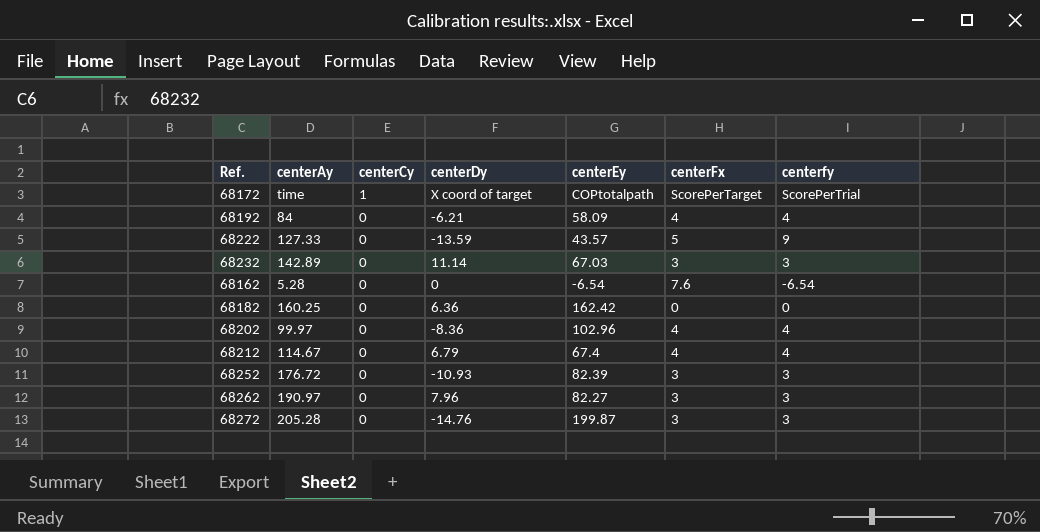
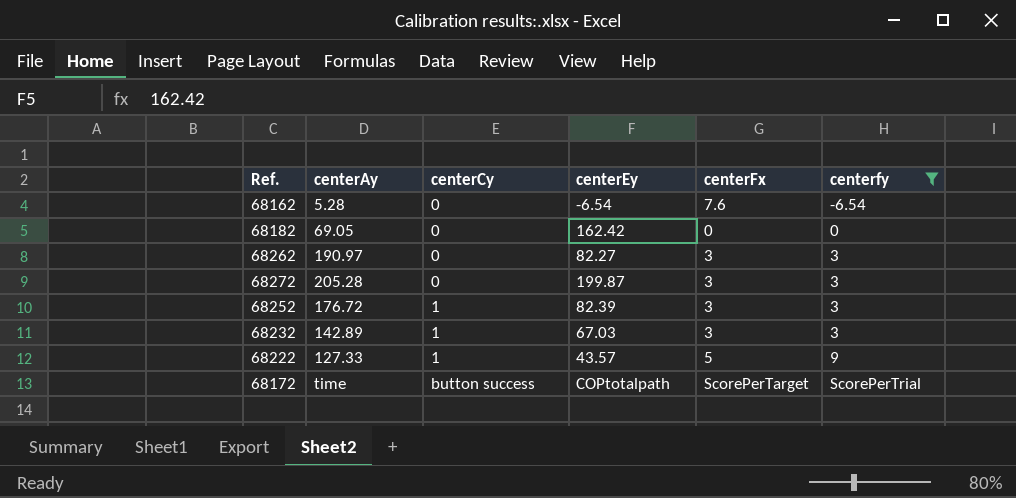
filter: none -> centerfy != 4
row order: centerCy descending -> centerCy ascending
column centerDy | position: 4 -> none
68182 | centerAy: 160.25 -> 69.05
68252 | centerCy: 0 -> 1
68232 | centerCy: 0 -> 1
68222 | centerCy: 0 -> 1
68172 | centerCy: 1 -> button success

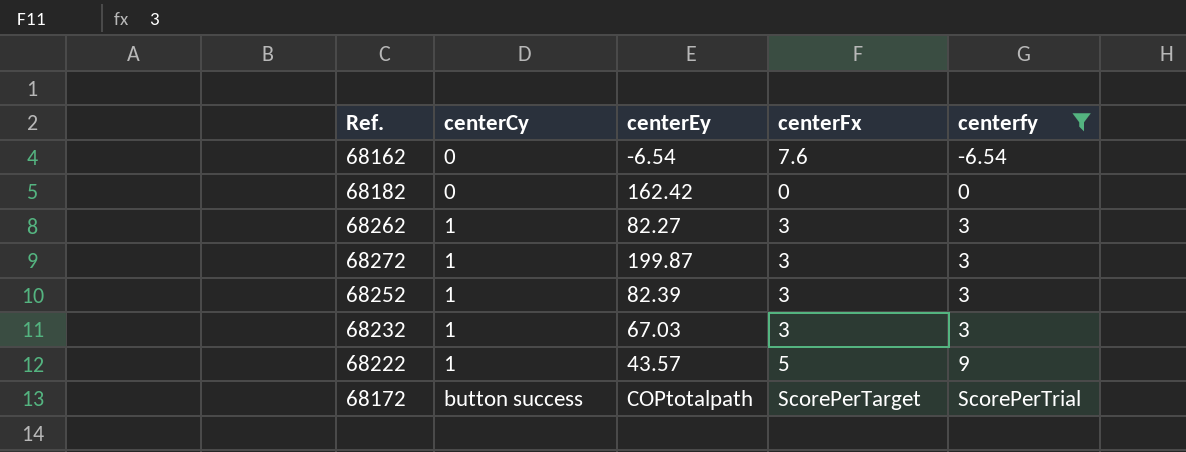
column centerAy | position: 2 -> none
68262 | centerCy: 0 -> 1
68272 | centerCy: 0 -> 1

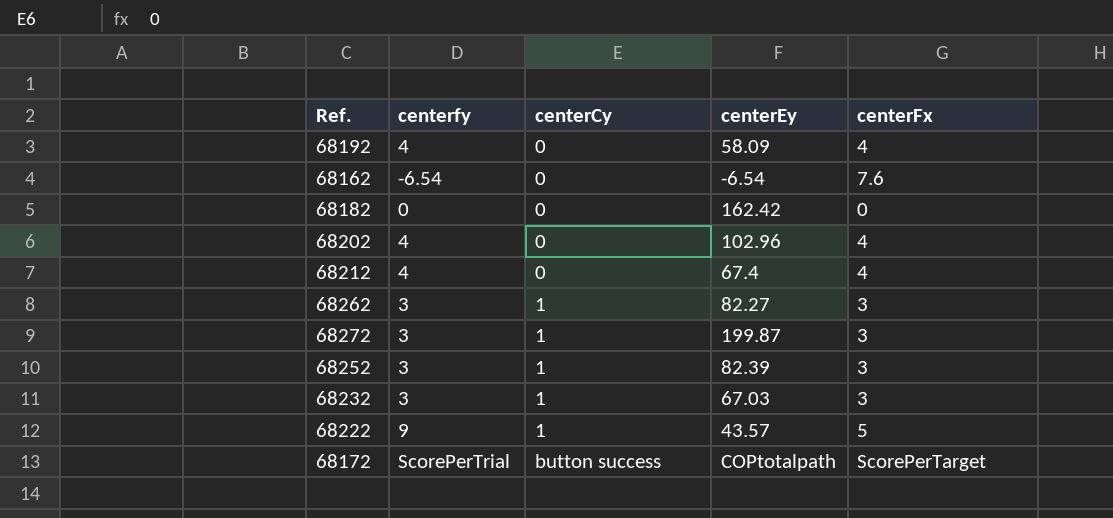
filter: centerfy != 4 -> none
column centerfy | position: 5 -> 2

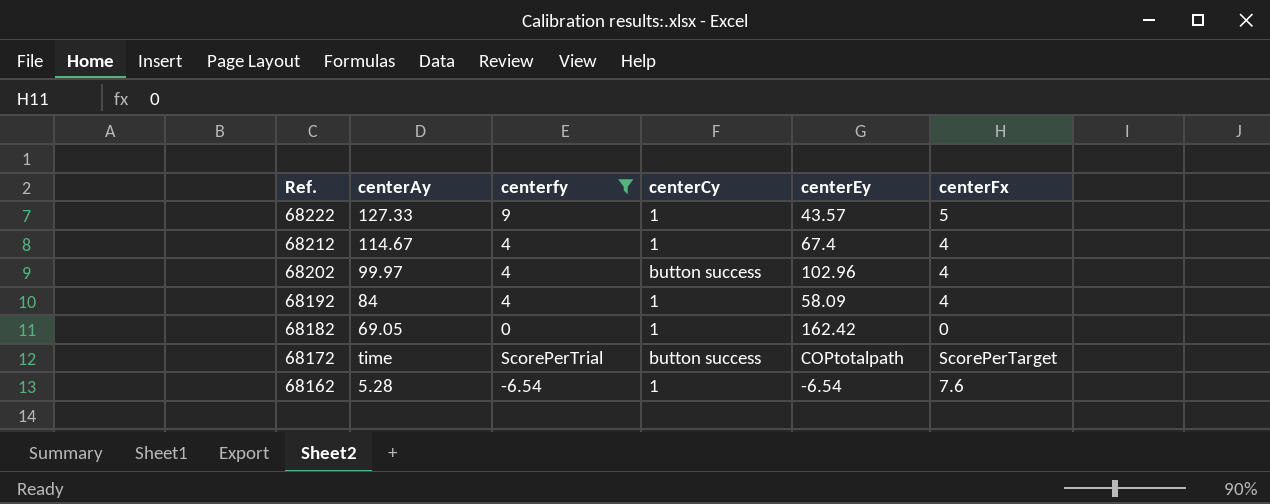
filter: none -> centerfy != 3
row order: centerCy ascending -> Ref. descending
column centerAy | position: none -> 2
68212 | centerCy: 0 -> 1
68202 | centerCy: 0 -> button success
68192 | centerCy: 0 -> 1
68182 | centerCy: 0 -> 1
68162 | centerCy: 0 -> 1

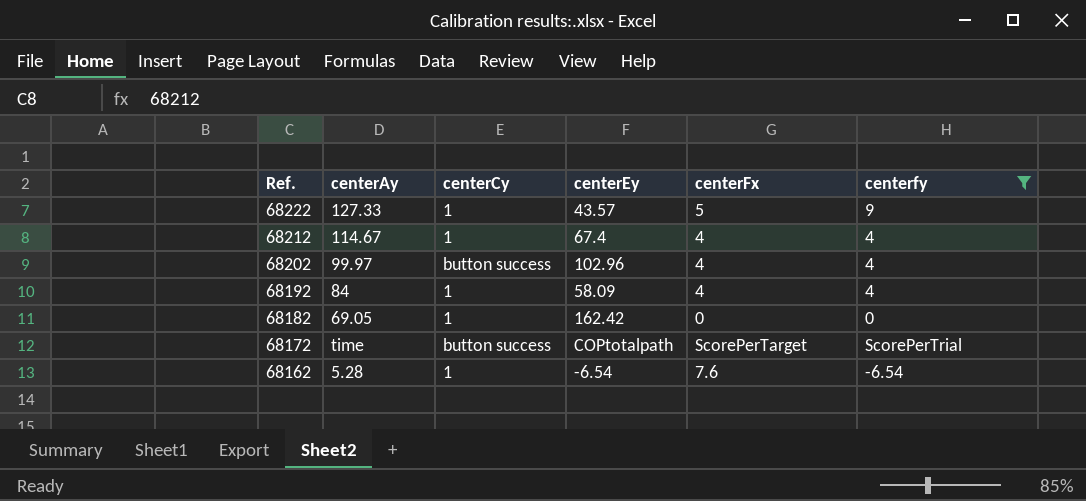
column centerfy | position: 3 -> 6

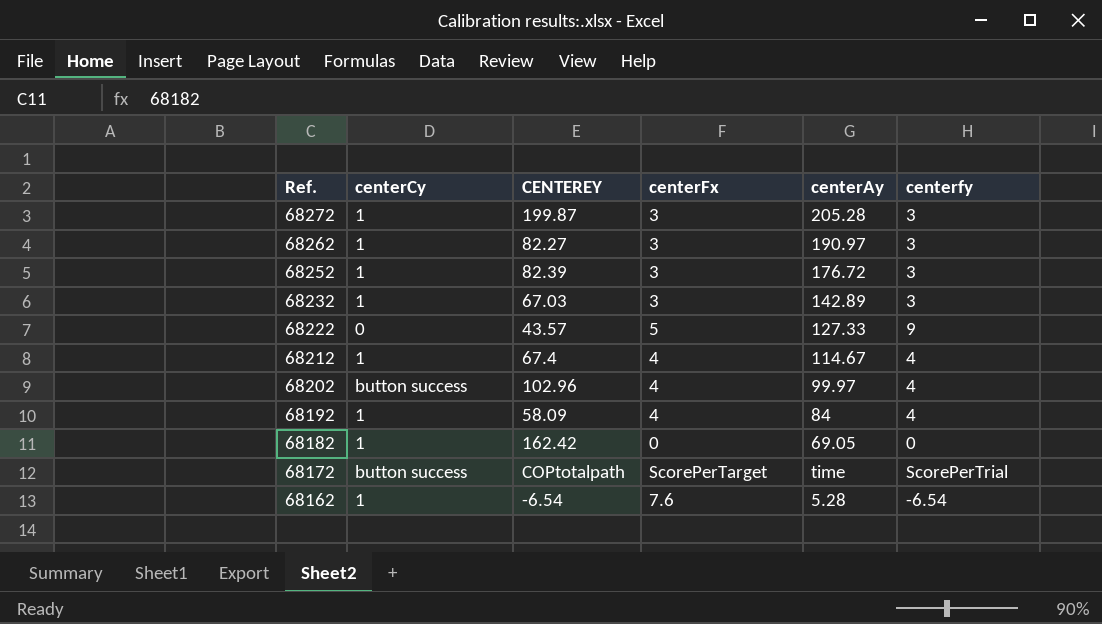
filter: centerfy != 3 -> none
column name: centerEy -> CENTEREY
column centerAy | position: 2 -> 5
68222 | centerCy: 1 -> 0

